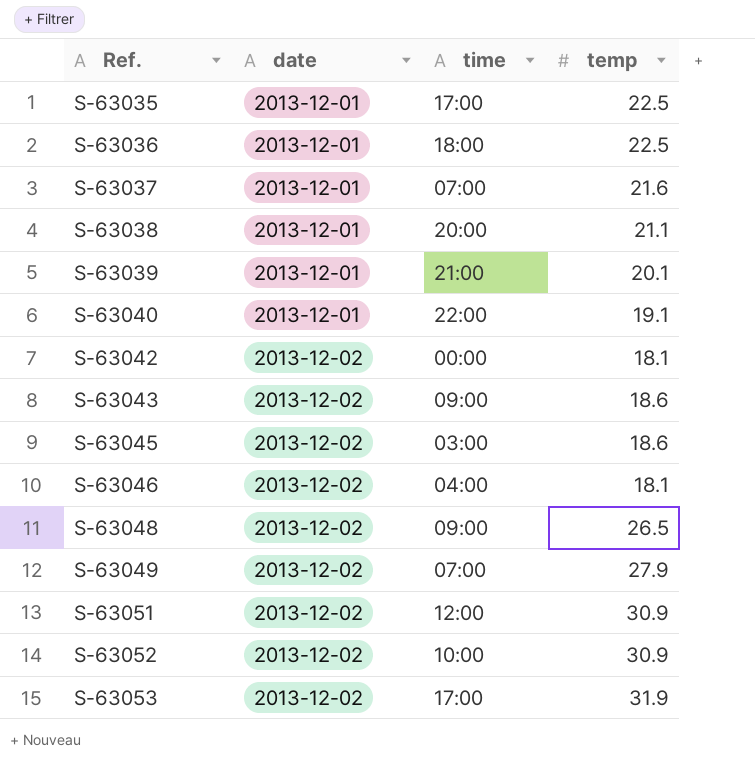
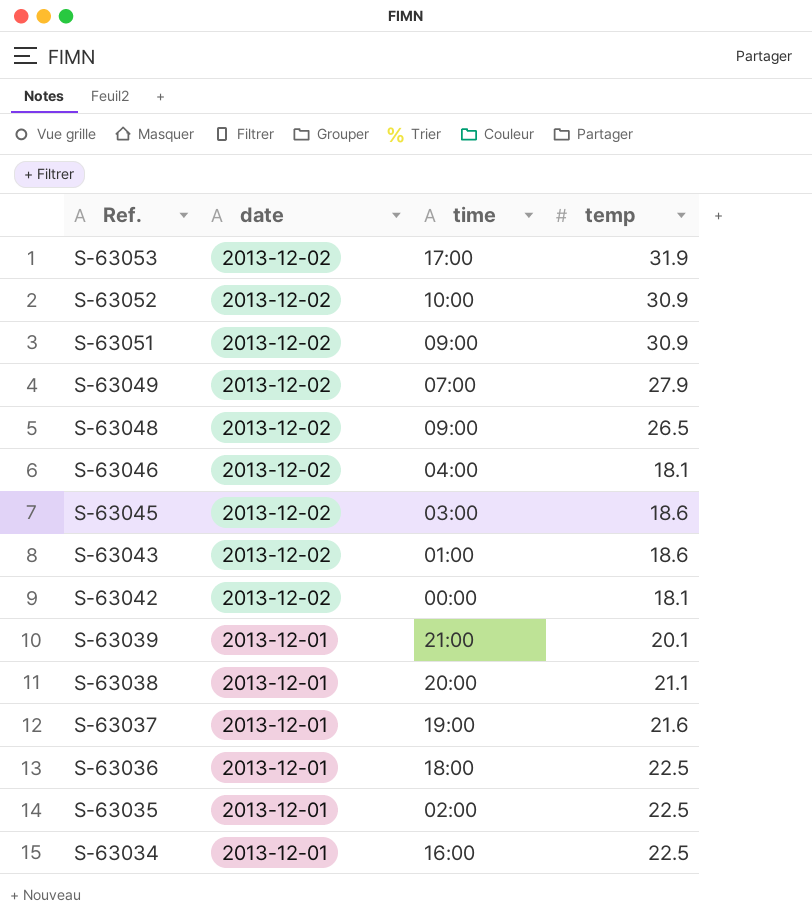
row order: Ref. ascending -> Ref. descending
row S-63040: 2013-12-01 | 22:00 | 19.1 -> none
S-63051 | time: 12:00 -> 09:00
S-63043 | time: 09:00 -> 01:00
S-63037 | time: 07:00 -> 19:00
S-63035 | time: 17:00 -> 02:00
row S-63034: none -> 2013-12-01 | 16:00 | 22.5

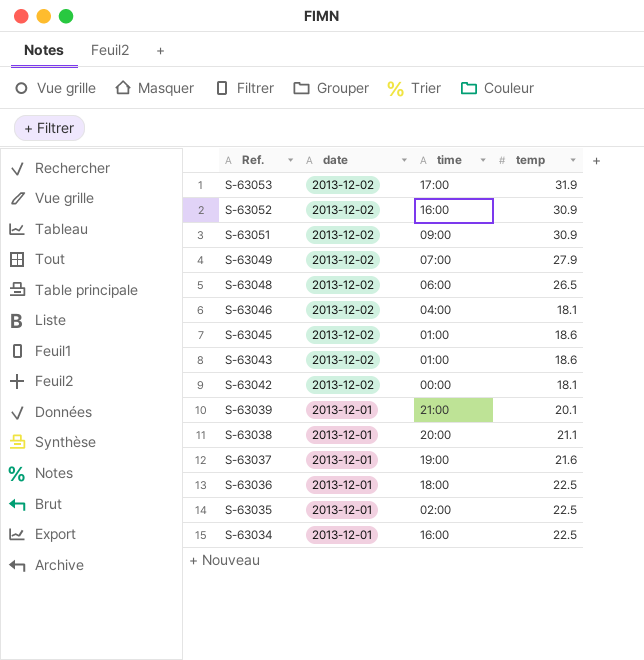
S-63052 | time: 10:00 -> 16:00
S-63048 | time: 09:00 -> 06:00
S-63045 | time: 03:00 -> 01:00

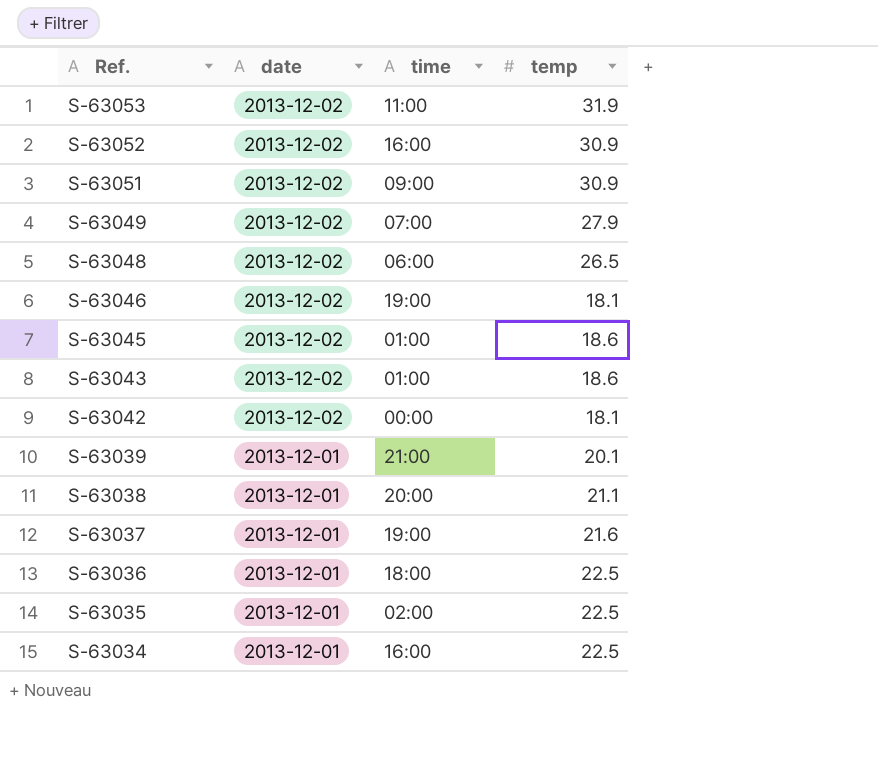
S-63053 | time: 17:00 -> 11:00
S-63046 | time: 04:00 -> 19:00

